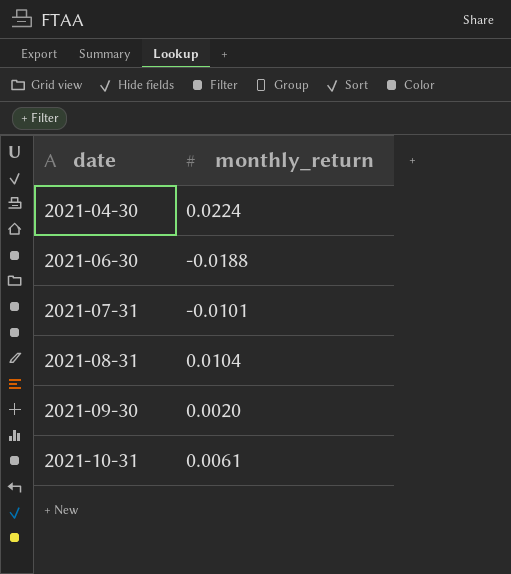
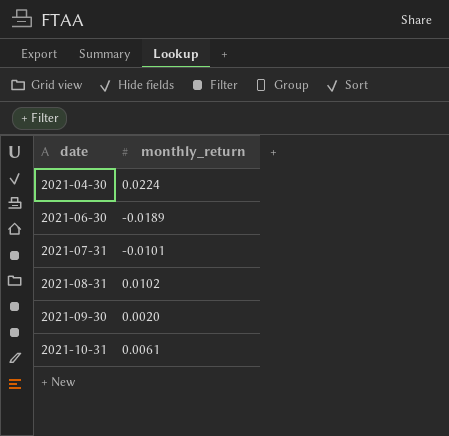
2021-06-30 | monthly_return: -0.0188 -> -0.0189
2021-08-31 | monthly_return: 0.0104 -> 0.0102

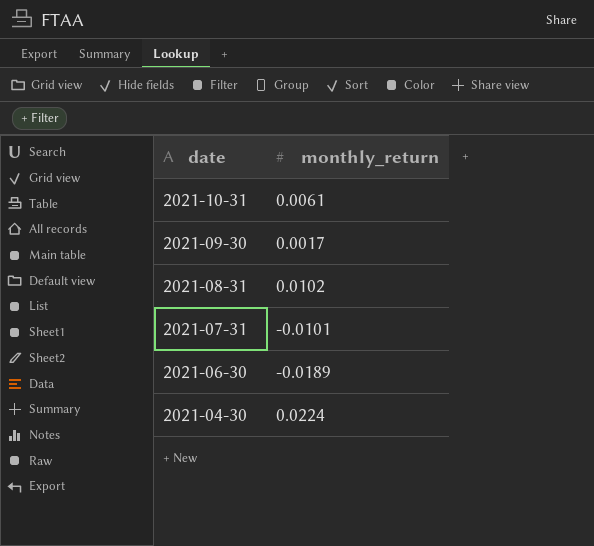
row order: date ascending -> date descending
2021-09-30 | monthly_return: 0.0020 -> 0.0017

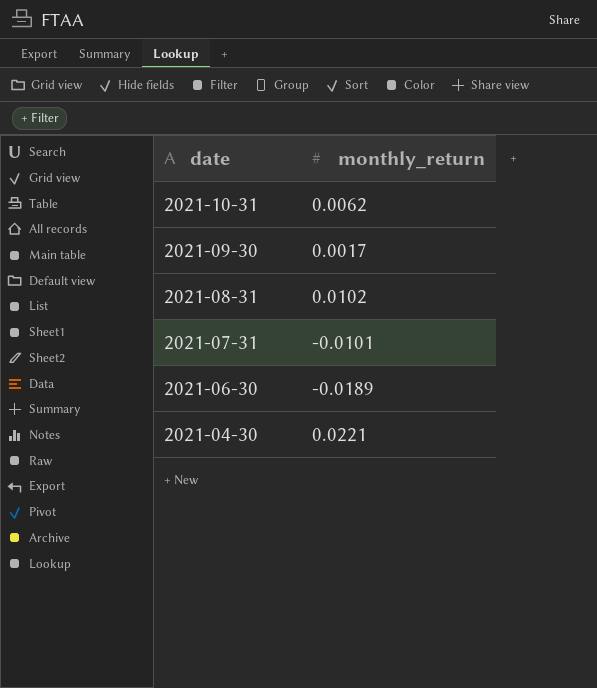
2021-10-31 | monthly_return: 0.0061 -> 0.0062
2021-04-30 | monthly_return: 0.0224 -> 0.0221

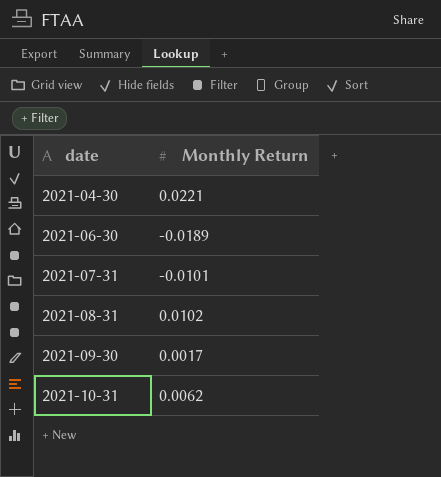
row order: date descending -> date ascending
column name: monthly_return -> Monthly Return

